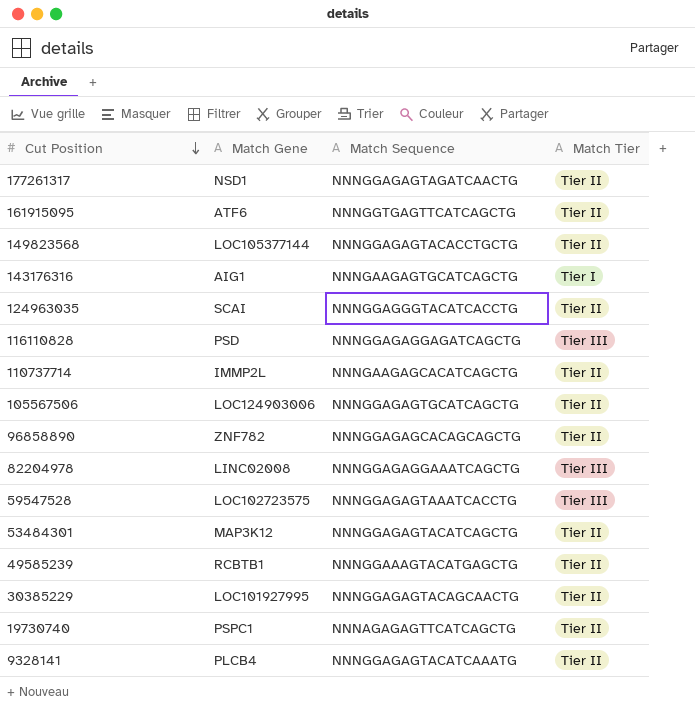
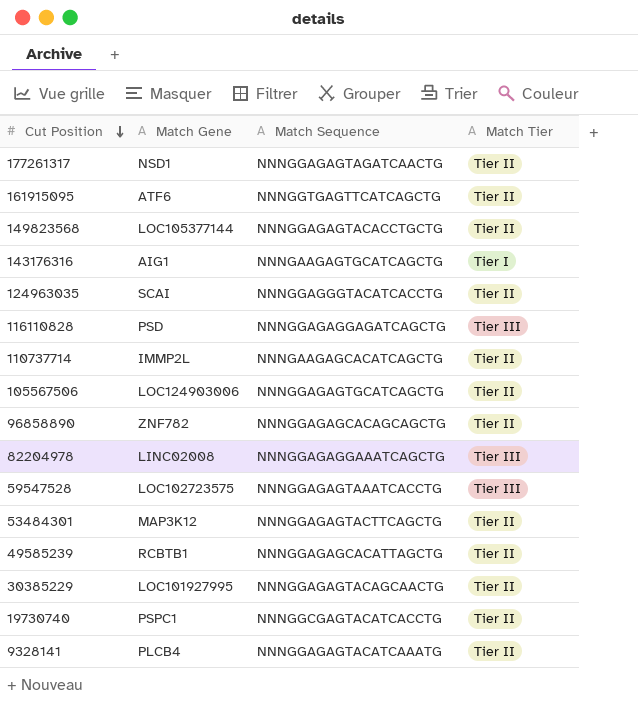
53484301 | Match Sequence: NNNGGAGAGTACATCAGCTG -> NNNGGAGAGTACTTCAGCTG
49585239 | Match Sequence: NNNGGAAAGTACATGAGCTG -> NNNGGAGAGCACATTAGCTG
19730740 | Match Sequence: NNNAGAGAGTTCATCAGCTG -> NNNGGCGAGTACATCACCTG

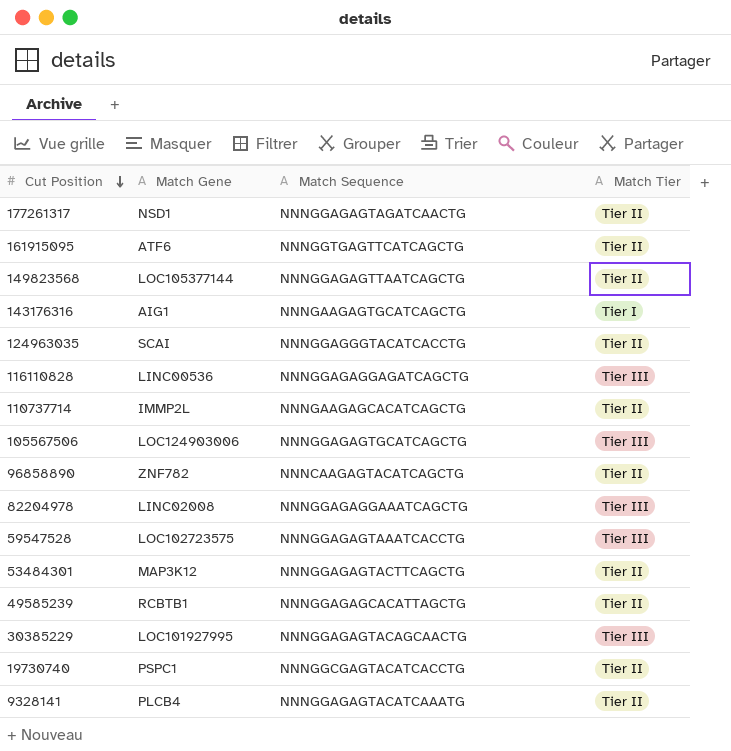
149823568 | Match Sequence: NNNGGAGAGTACACCTGCTG -> NNNGGAGAGTTAATCAGCTG
116110828 | Match Gene: PSD -> LINC00536
105567506 | Match Tier: Tier II -> Tier III
96858890 | Match Sequence: NNNGGAGAGCACAGCAGCTG -> NNNCAAGAGTACATCAGCTG
30385229 | Match Tier: Tier II -> Tier III

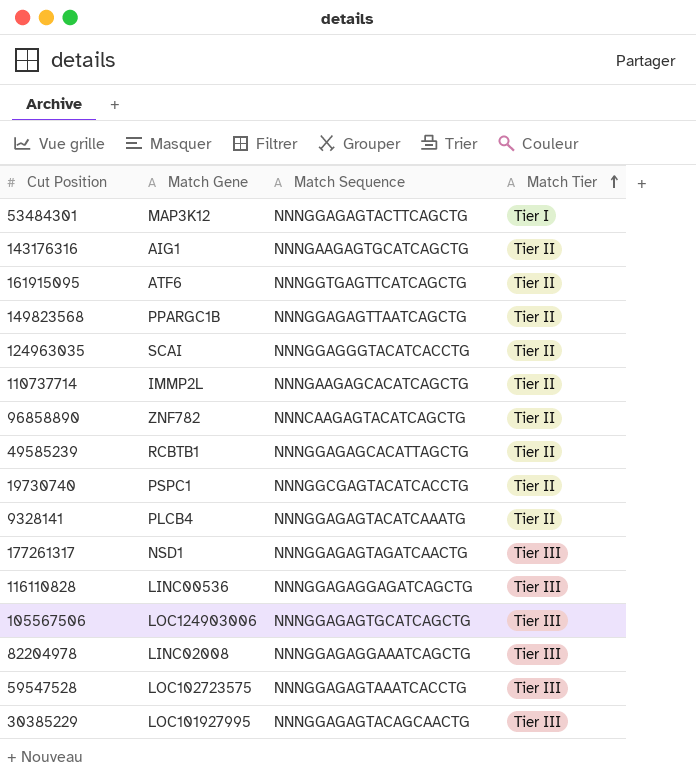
row order: Cut Position descending -> Match Tier ascending
53484301 | Match Tier: Tier II -> Tier I
143176316 | Match Tier: Tier I -> Tier II
149823568 | Match Gene: LOC105377144 -> PPARGC1B
177261317 | Match Tier: Tier II -> Tier III

